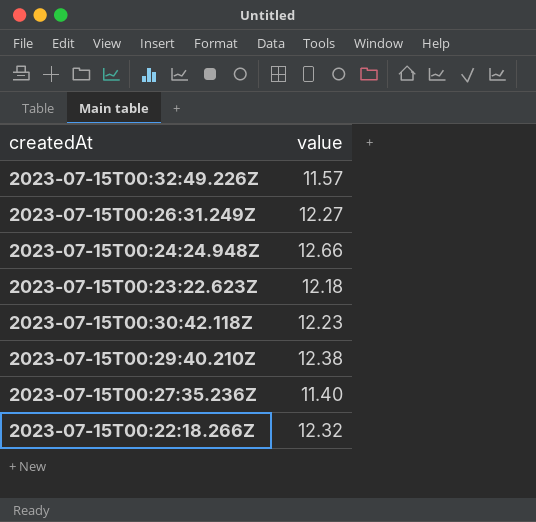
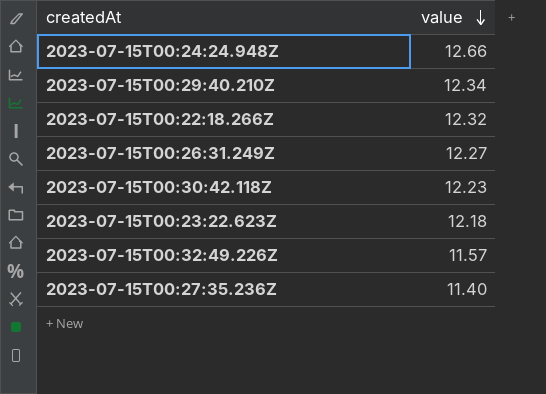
row order: none -> value descending
2023-07-15T00:29:40.210Z | value: 12.38 -> 12.34

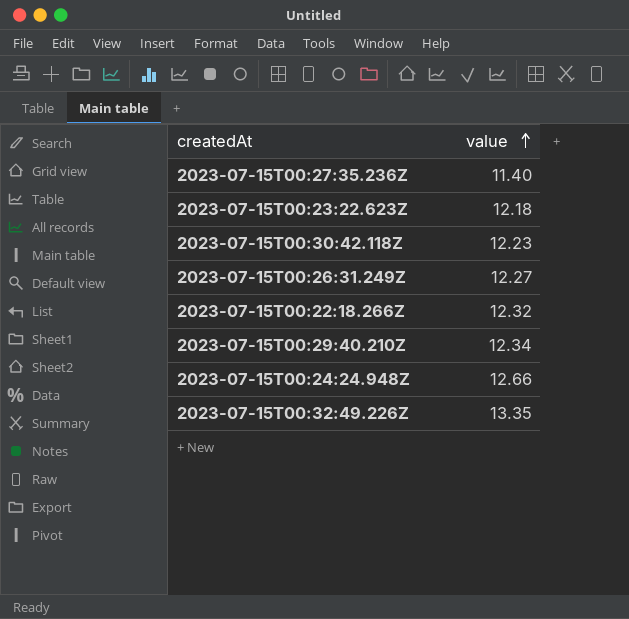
row order: value descending -> value ascending
2023-07-15T00:32:49.226Z | value: 11.57 -> 13.35

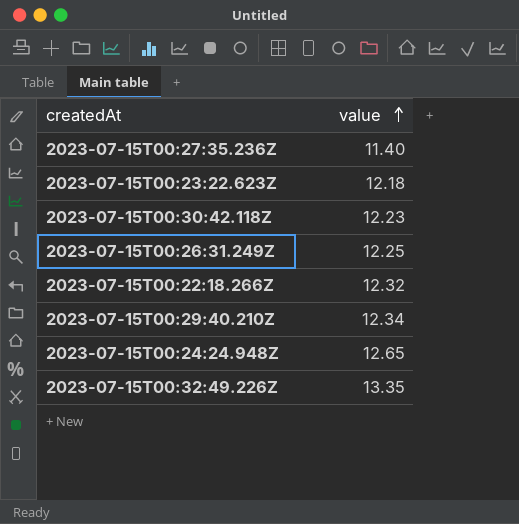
2023-07-15T00:26:31.249Z | value: 12.27 -> 12.25
2023-07-15T00:24:24.948Z | value: 12.66 -> 12.65

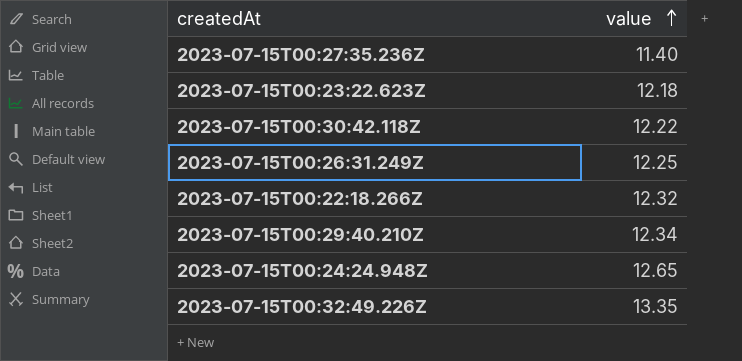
2023-07-15T00:30:42.118Z | value: 12.23 -> 12.22

